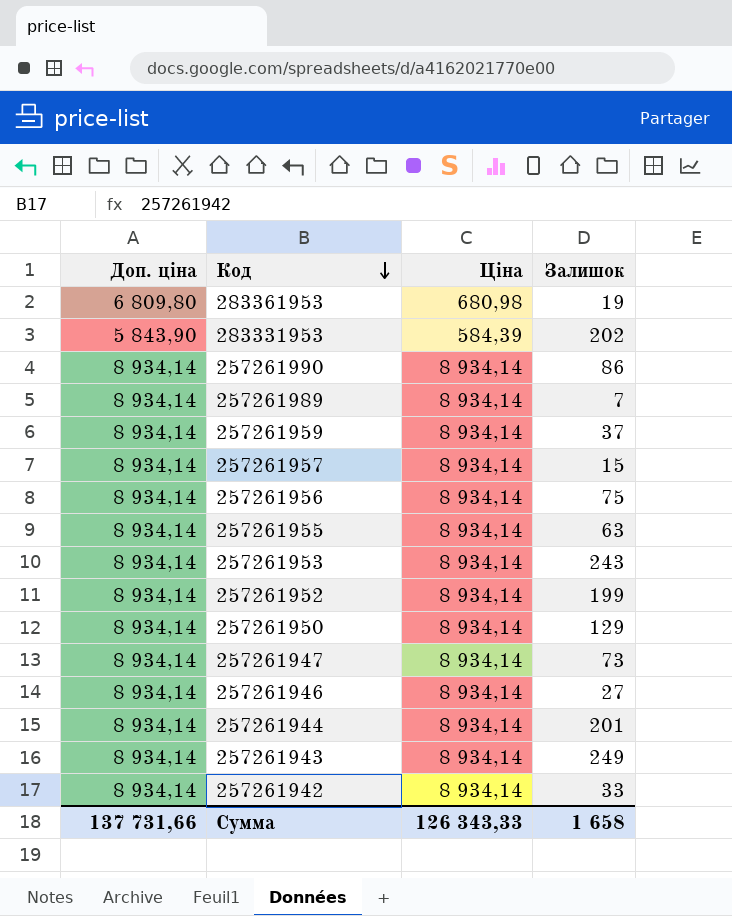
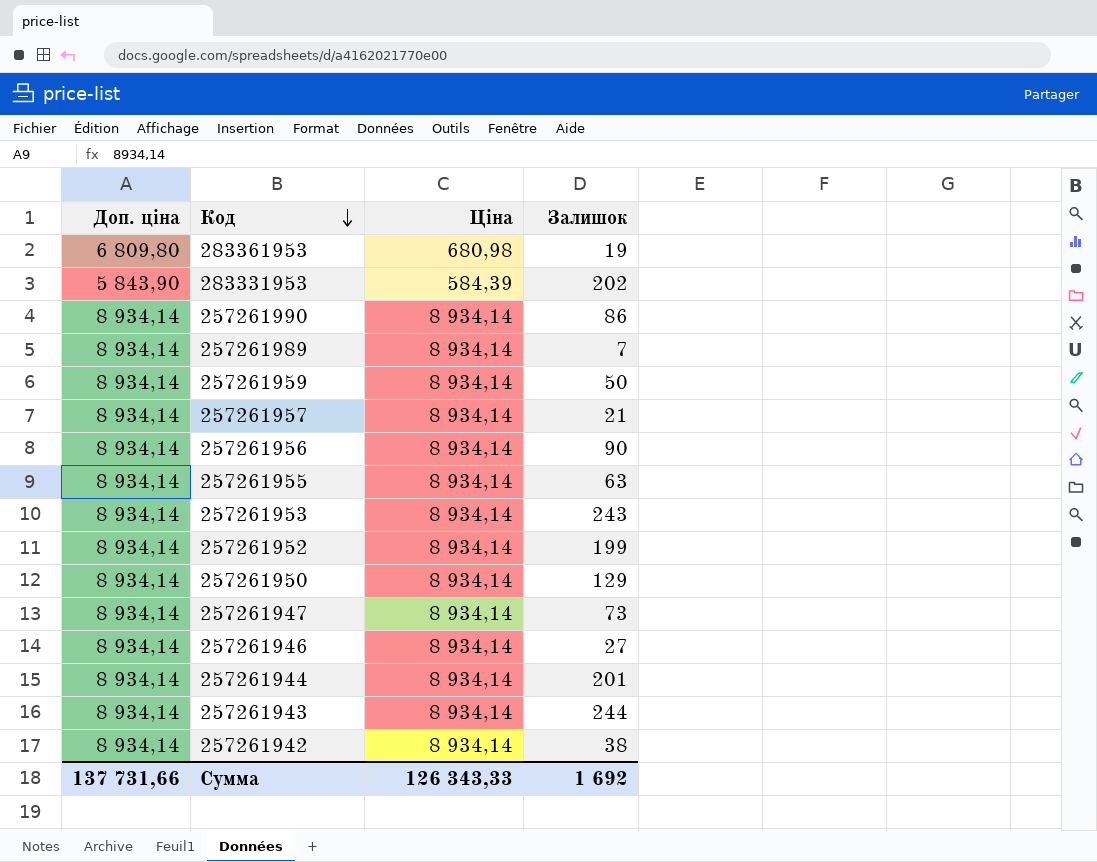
257261959 | Залишок: 37 -> 50
257261957 | Залишок: 15 -> 21
257261956 | Залишок: 75 -> 90
257261943 | Залишок: 249 -> 244
257261942 | Залишок: 33 -> 38
Сумма | Залишок: 1 658 -> 1 692

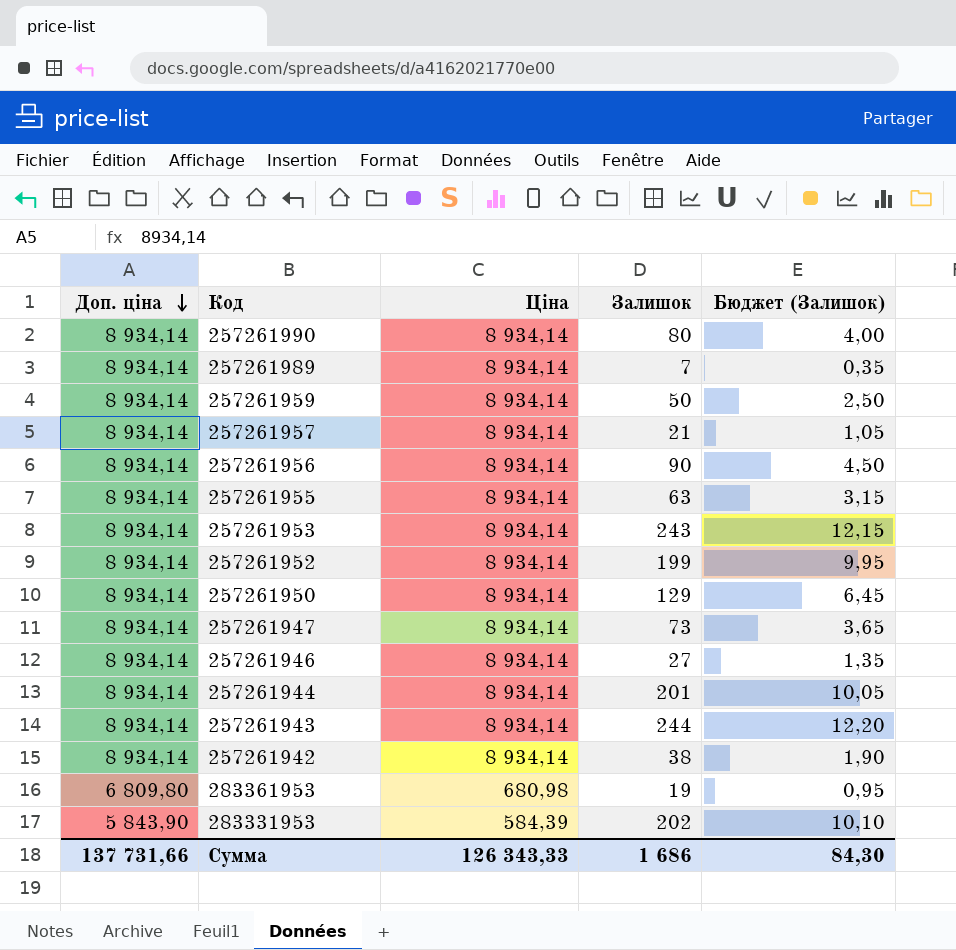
row order: Код descending -> Доп. ціна descending
column Бюджет (Залишок) | formula: none -> [Залишок] * 0,05
257261990 | Залишок: 86 -> 80
Сумма | Залишок: 1 692 -> 1 686

